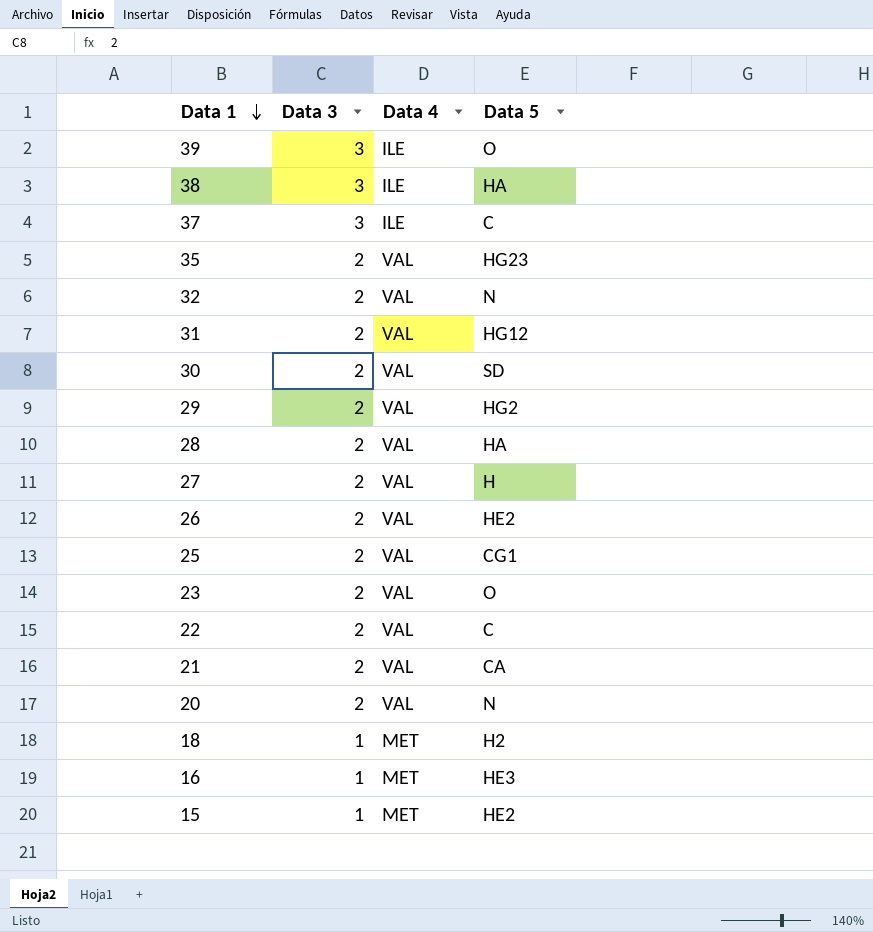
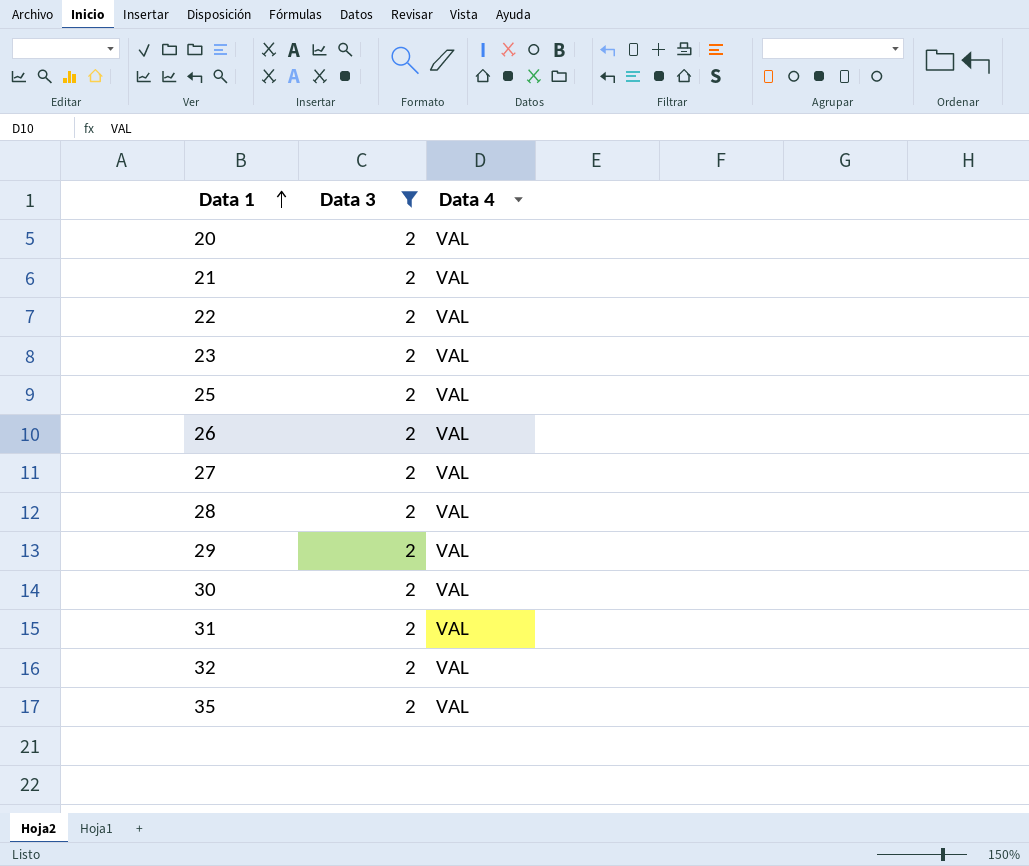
filter: none -> Data 3 = 2
row order: Data 1 descending -> Data 1 ascending
column Data 5 | position: 4 -> none

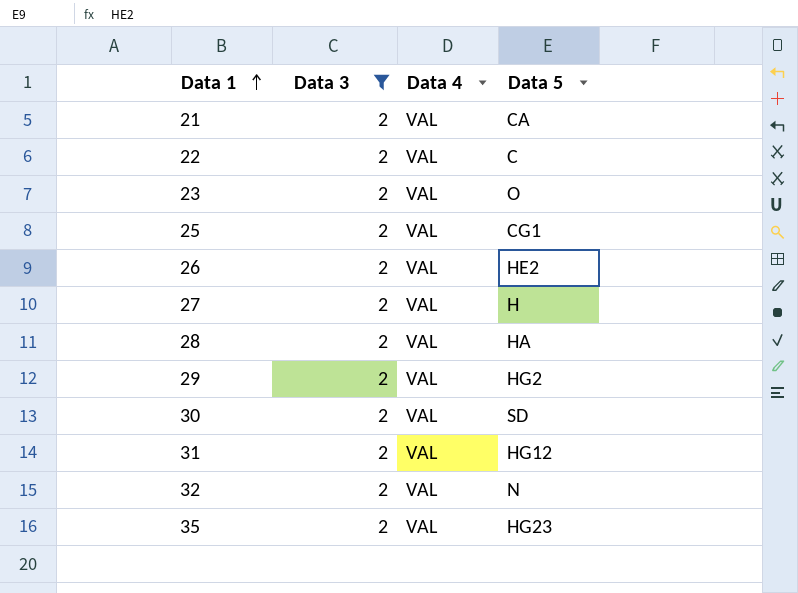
column Data 5 | position: none -> 4
row 20: 2 | VAL -> none

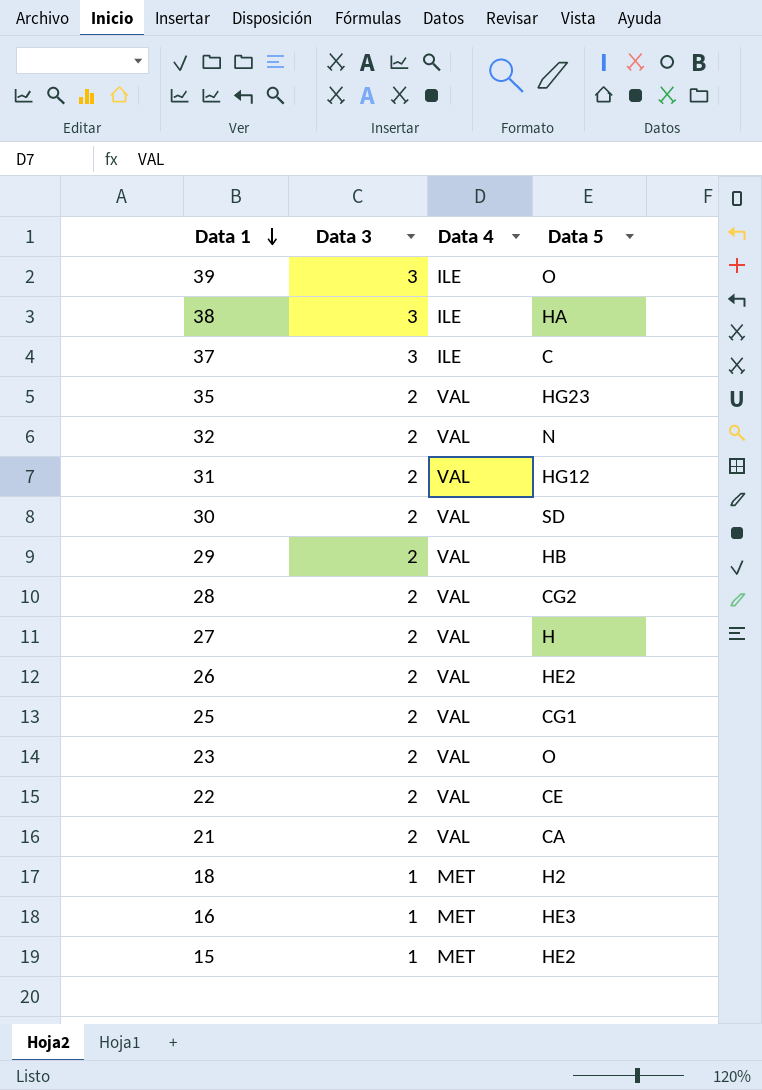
filter: Data 3 = 2 -> none
row order: Data 1 ascending -> Data 1 descending
29 | Data 5: HG2 -> HB
28 | Data 5: HA -> CG2
22 | Data 5: C -> CE

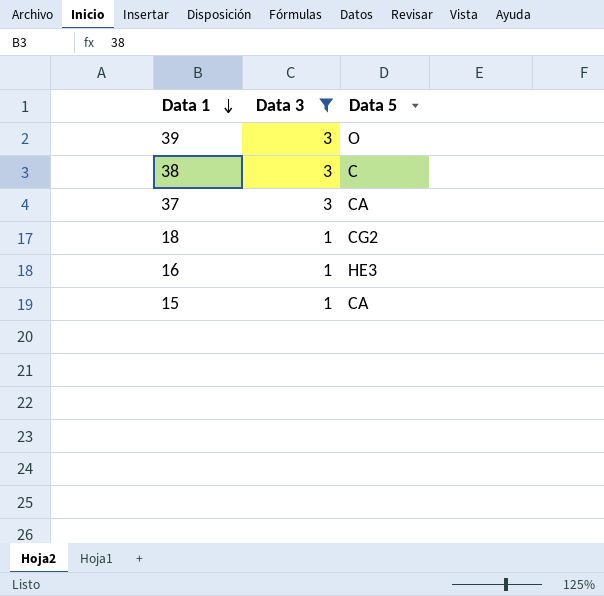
filter: none -> Data 3 != 2
column Data 4 | position: 3 -> none
38 | Data 5: HA -> C
37 | Data 5: C -> CA
18 | Data 5: H2 -> CG2
15 | Data 5: HE2 -> CA

